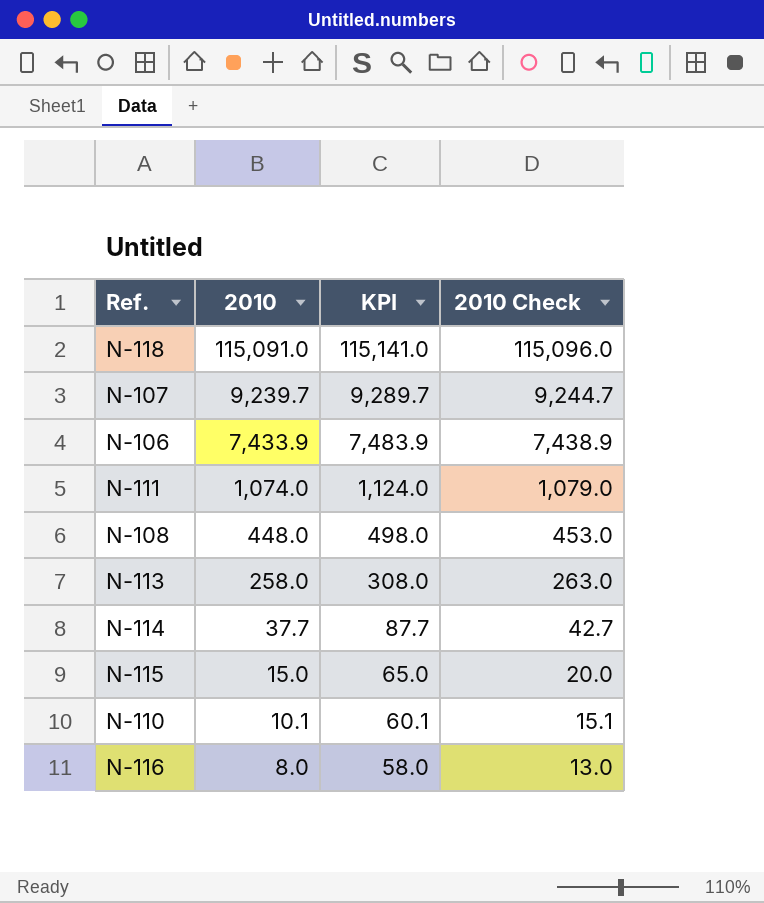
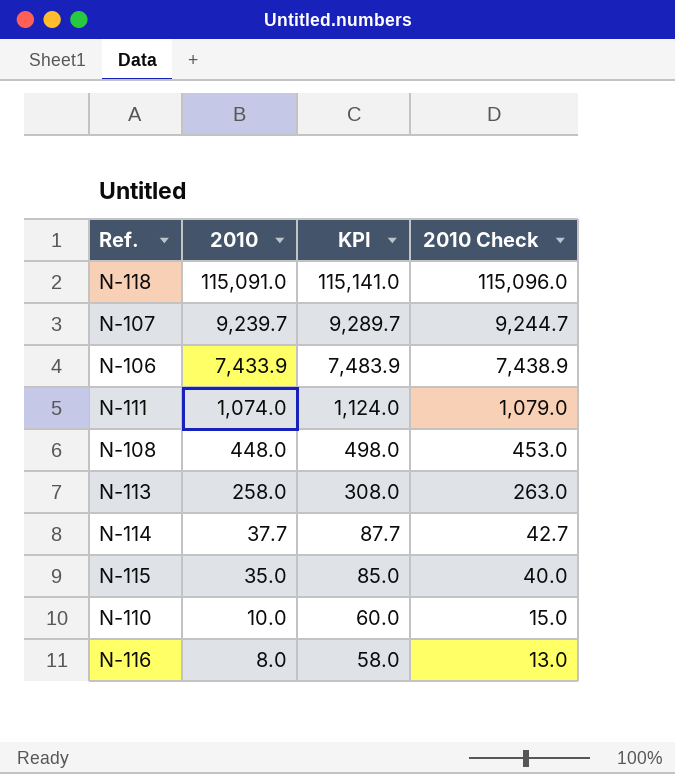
N-115 | 2010: 15.0 -> 35.0
N-115 | KPI: 65.0 -> 85.0
N-115 | 2010 Check: 20.0 -> 40.0
N-110 | 2010: 10.1 -> 10.0
N-110 | KPI: 60.1 -> 60.0
N-110 | 2010 Check: 15.1 -> 15.0

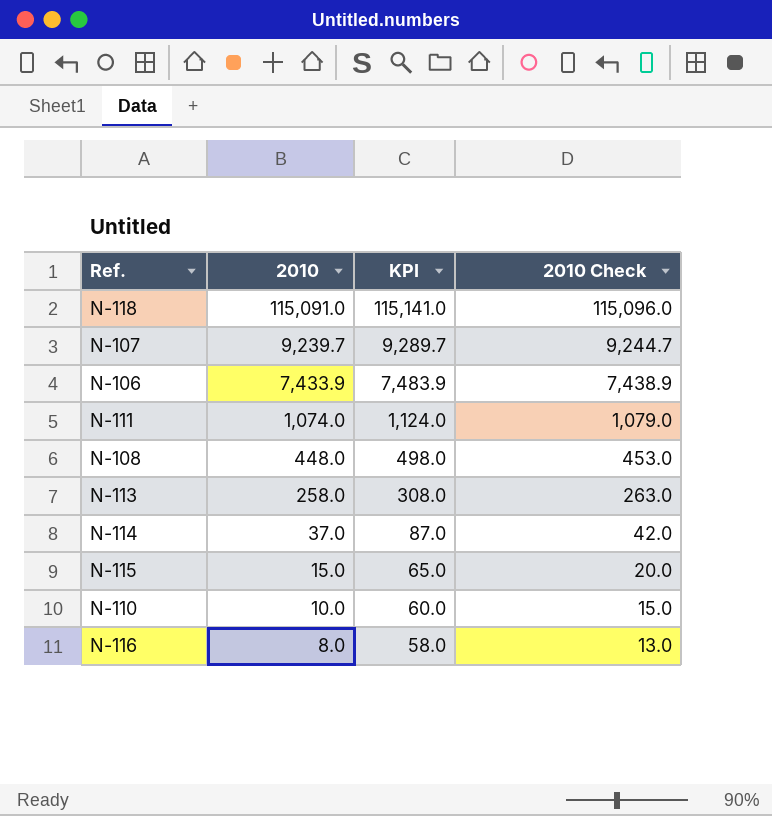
N-114 | 2010: 37.7 -> 37.0
N-114 | KPI: 87.7 -> 87.0
N-114 | 2010 Check: 42.7 -> 42.0
N-115 | 2010: 35.0 -> 15.0
N-115 | KPI: 85.0 -> 65.0
N-115 | 2010 Check: 40.0 -> 20.0

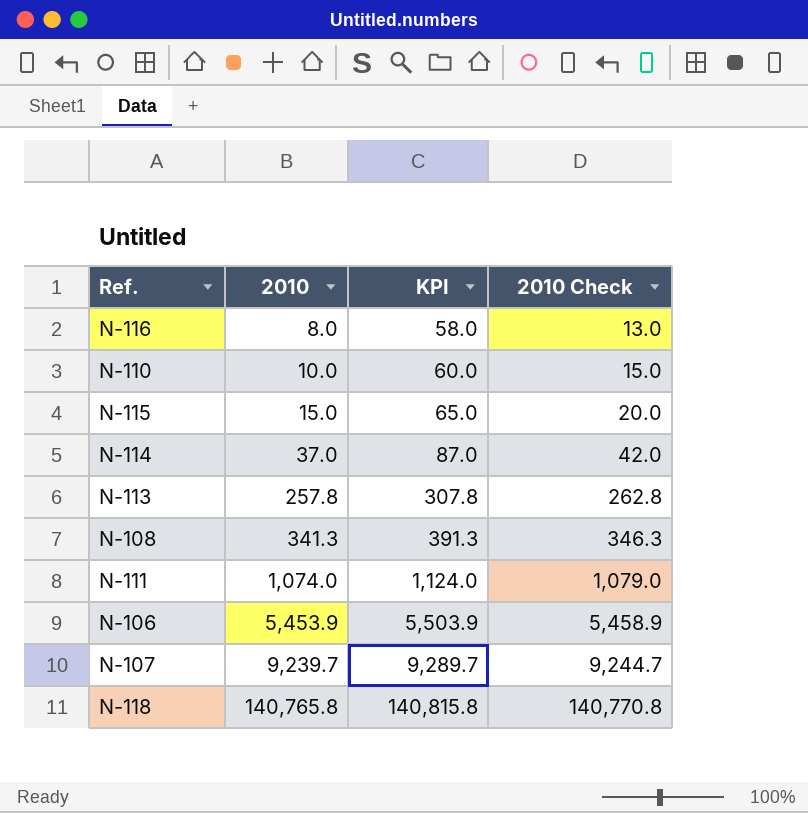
row order: 2010 descending -> 2010 ascending
N-113 | 2010: 258.0 -> 257.8
N-113 | KPI: 308.0 -> 307.8
N-113 | 2010 Check: 263.0 -> 262.8
N-108 | 2010: 448.0 -> 341.3
N-108 | KPI: 498.0 -> 391.3
N-108 | 2010 Check: 453.0 -> 346.3
N-106 | 2010: 7,433.9 -> 5,453.9
N-106 | KPI: 7,483.9 -> 5,503.9
N-106 | 2010 Check: 7,438.9 -> 5,458.9
N-118 | 2010: 115,091.0 -> 140,765.8
N-118 | KPI: 115,141.0 -> 140,815.8
N-118 | 2010 Check: 115,096.0 -> 140,770.8

